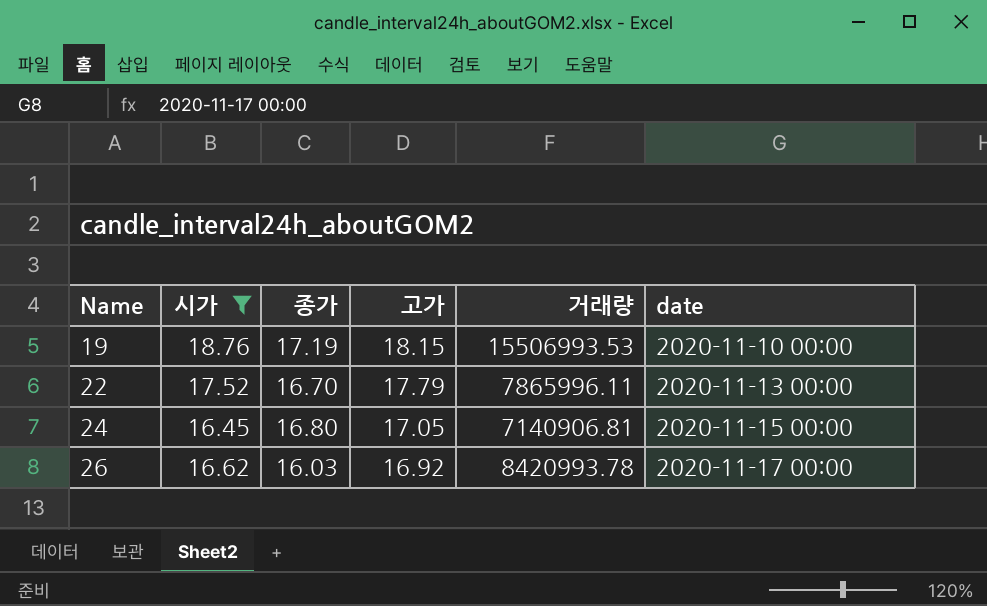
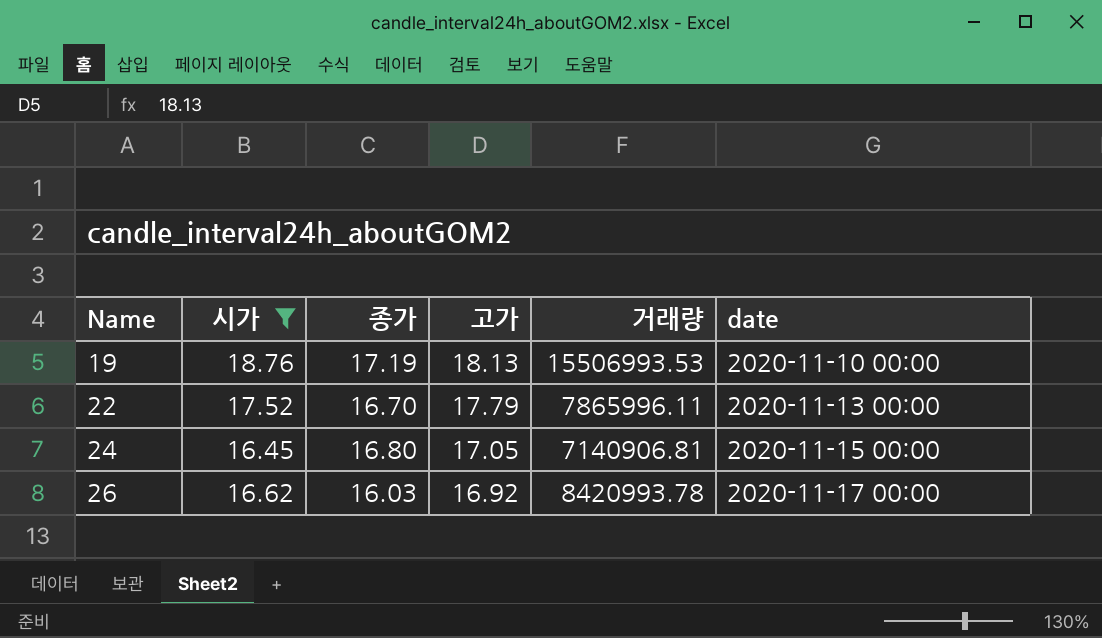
19 | 고가: 18.15 -> 18.13

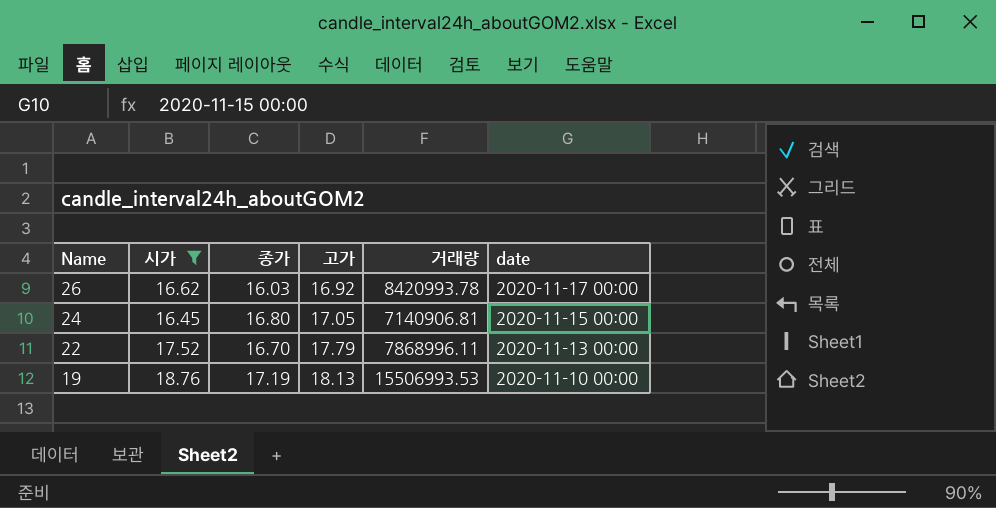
row order: Name ascending -> Name descending
22 | 거래량: 7865996.11 -> 7868996.11

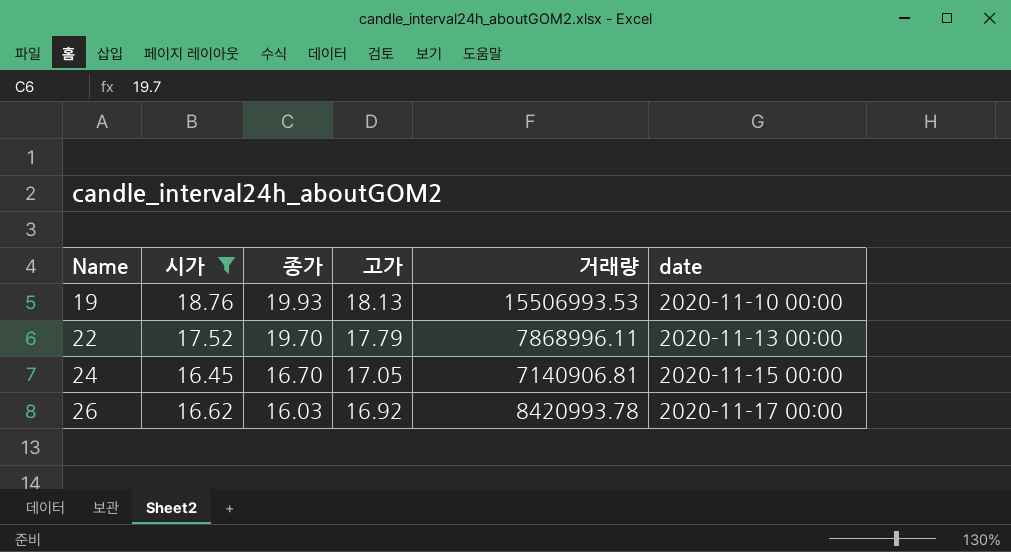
row order: Name descending -> Name ascending
19 | 종가: 17.19 -> 19.93
22 | 종가: 16.70 -> 19.70
24 | 종가: 16.80 -> 16.70

